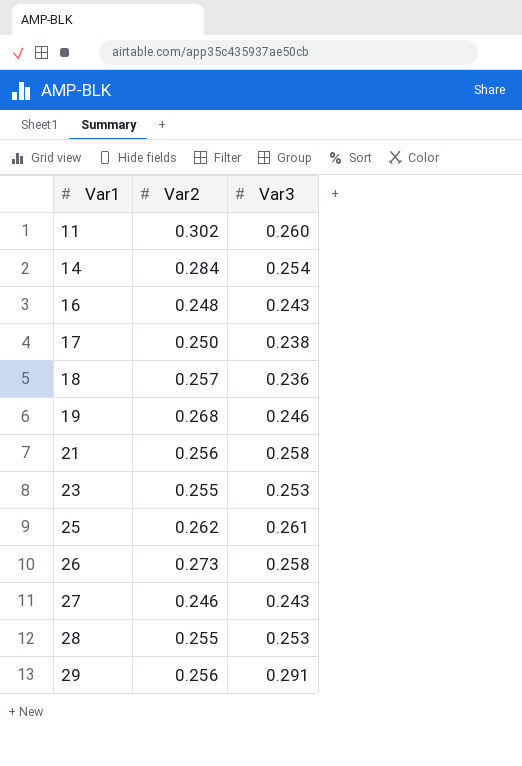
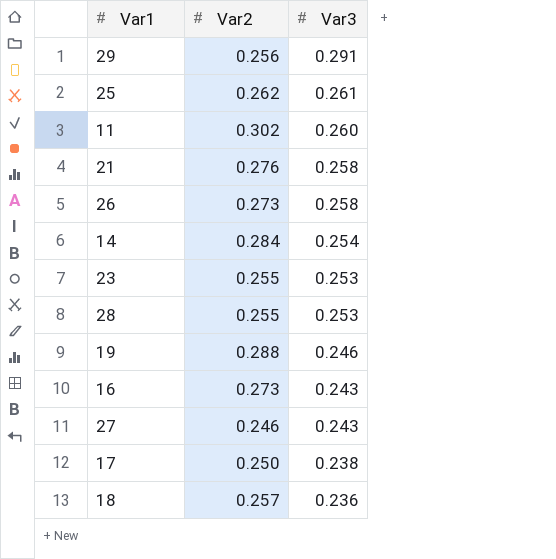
row order: Var1 ascending -> Var3 descending
21 | Var2: 0.256 -> 0.276
19 | Var2: 0.268 -> 0.288
16 | Var2: 0.248 -> 0.273

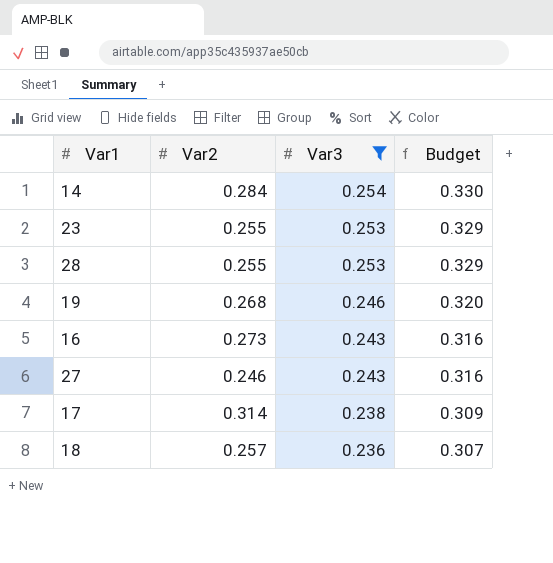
filter: none -> Var3 <= 0.254
column Budget | formula: none -> [Var3] * 1.3
19 | Var2: 0.288 -> 0.268
17 | Var2: 0.250 -> 0.314

